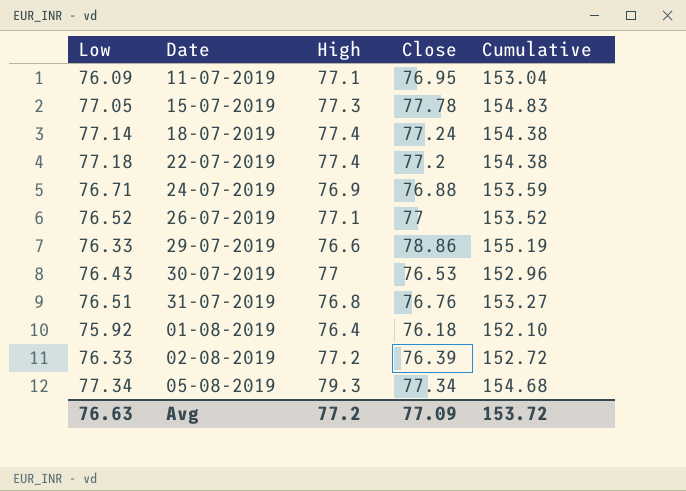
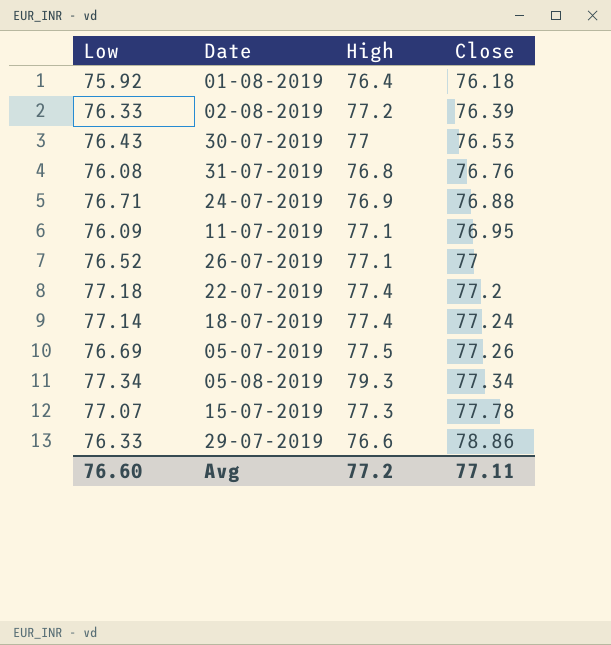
row order: Date ascending -> Close ascending
column Cumulative | formula: [Low] + [Close] -> none
31-07-2019 | Low: 76.51 -> 76.08
row 05-07-2019: none -> 76.69 | 77.5 | 77.26
15-07-2019 | Low: 77.05 -> 77.07
Avg | Low: 76.63 -> 76.60
Avg | Close: 77.09 -> 77.11

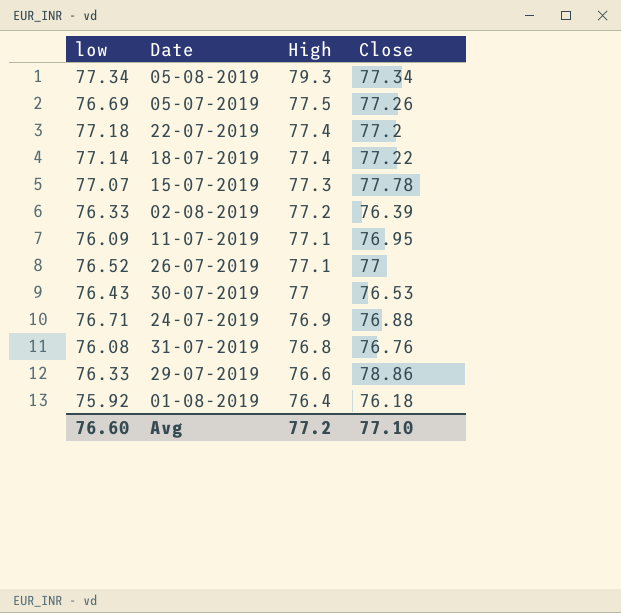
row order: Close ascending -> High descending
column name: Low -> low
18-07-2019 | Close: 77.24 -> 77.22
Avg | Close: 77.11 -> 77.10

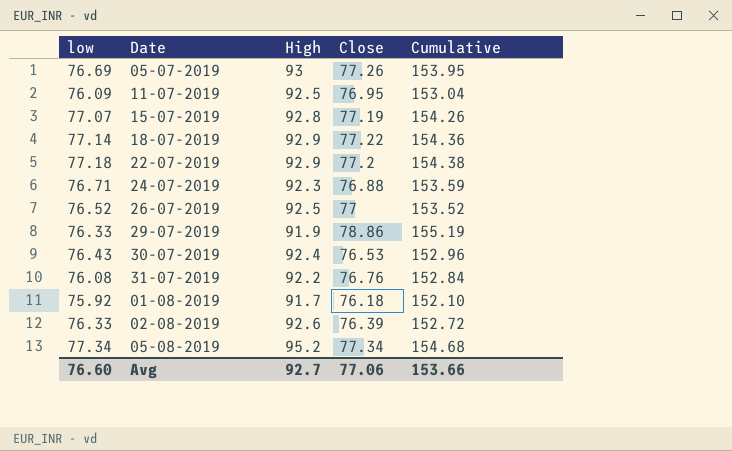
row order: High descending -> Date ascending
column Cumulative | formula: none -> [low] + [Close]
05-07-2019 | High: 77.5 -> 93
11-07-2019 | High: 77.1 -> 92.5
15-07-2019 | High: 77.3 -> 92.8
15-07-2019 | Close: 77.78 -> 77.19
18-07-2019 | High: 77.4 -> 92.9
22-07-2019 | High: 77.4 -> 92.9
24-07-2019 | High: 76.9 -> 92.3
26-07-2019 | High: 77.1 -> 92.5
29-07-2019 | High: 76.6 -> 91.9
30-07-2019 | High: 77 -> 92.4
31-07-2019 | High: 76.8 -> 92.2
01-08-2019 | High: 76.4 -> 91.7
02-08-2019 | High: 77.2 -> 92.6
05-08-2019 | High: 79.3 -> 95.2
Avg | High: 77.2 -> 92.7
Avg | Close: 77.10 -> 77.06

